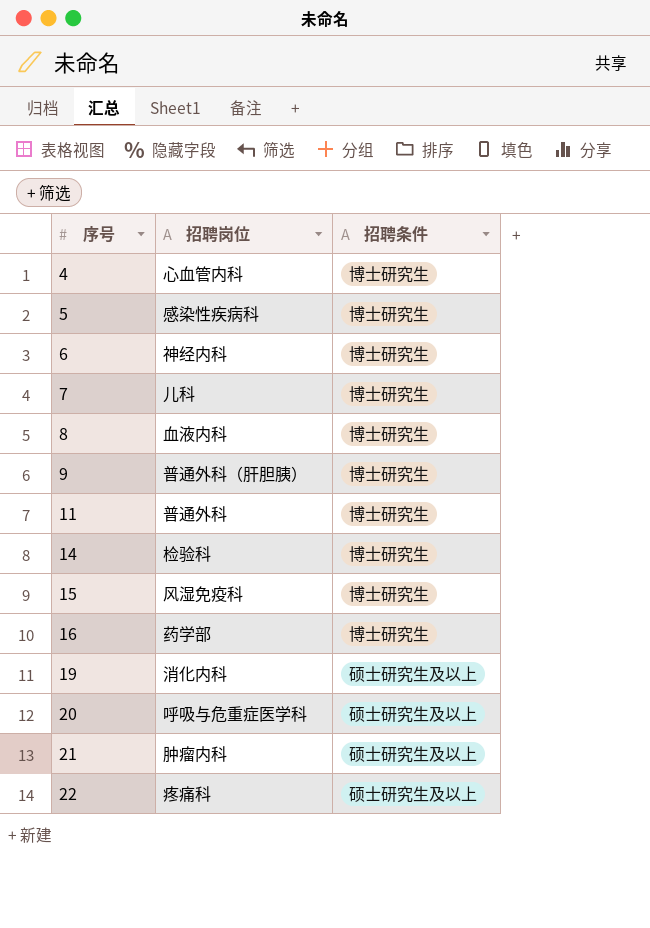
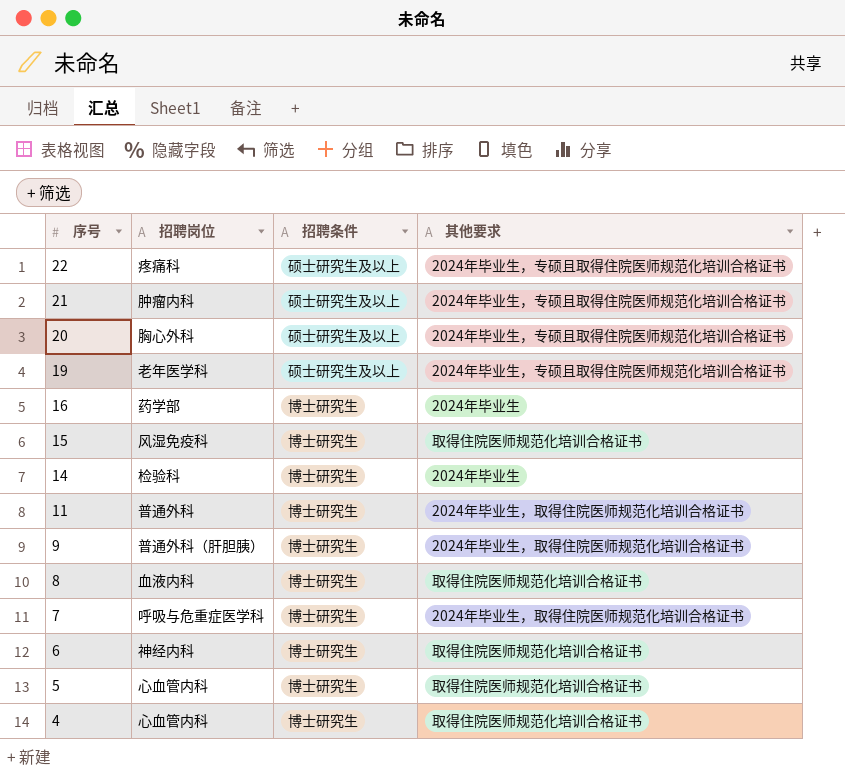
row order: 序号 ascending -> 序号 descending
column 其他要求 | position: none -> 4
20 | 招聘岗位: 呼吸与危重症医学科 -> 胸心外科
19 | 招聘岗位: 消化内科 -> 老年医学科
7 | 招聘岗位: 儿科 -> 呼吸与危重症医学科
5 | 招聘岗位: 感染性疾病科 -> 心血管内科

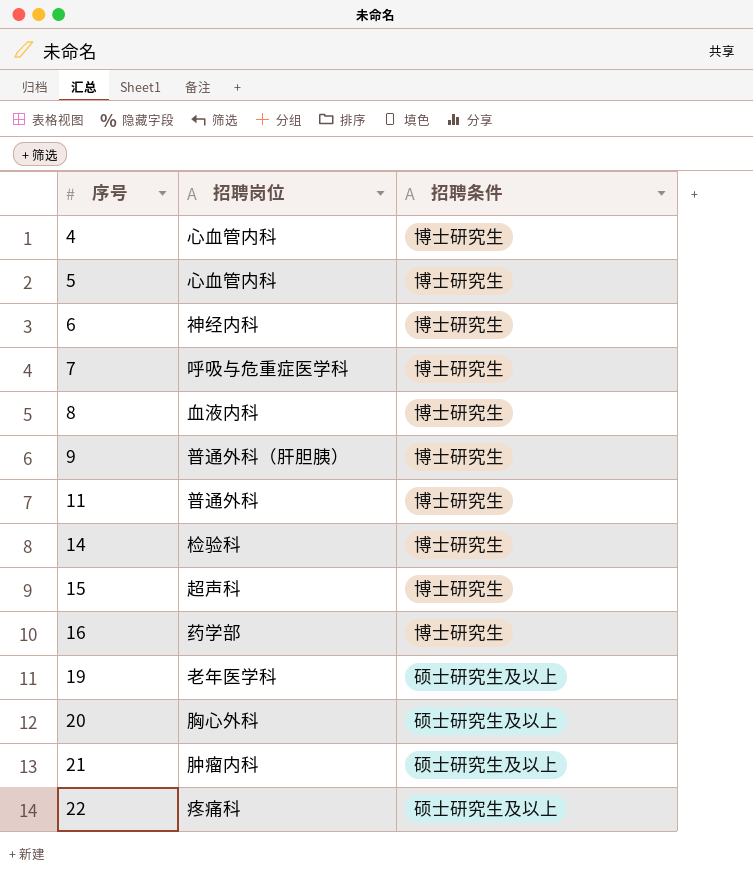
row order: 序号 descending -> 序号 ascending
column 其他要求 | position: 4 -> none
15 | 招聘岗位: 风湿免疫科 -> 超声科

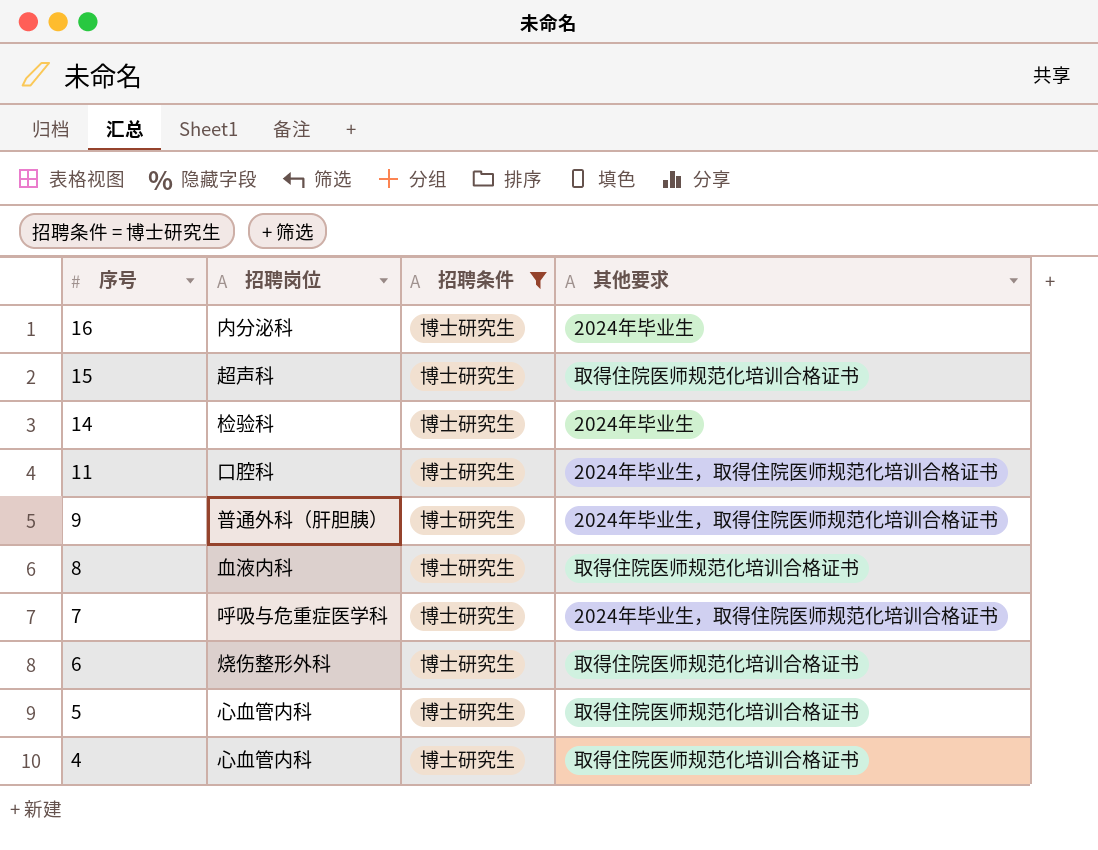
filter: none -> 招聘条件 = 博士研究生
row order: 序号 ascending -> 序号 descending
column 其他要求 | position: none -> 4
16 | 招聘岗位: 药学部 -> 内分泌科
11 | 招聘岗位: 普通外科 -> 口腔科
6 | 招聘岗位: 神经内科 -> 烧伤整形外科

